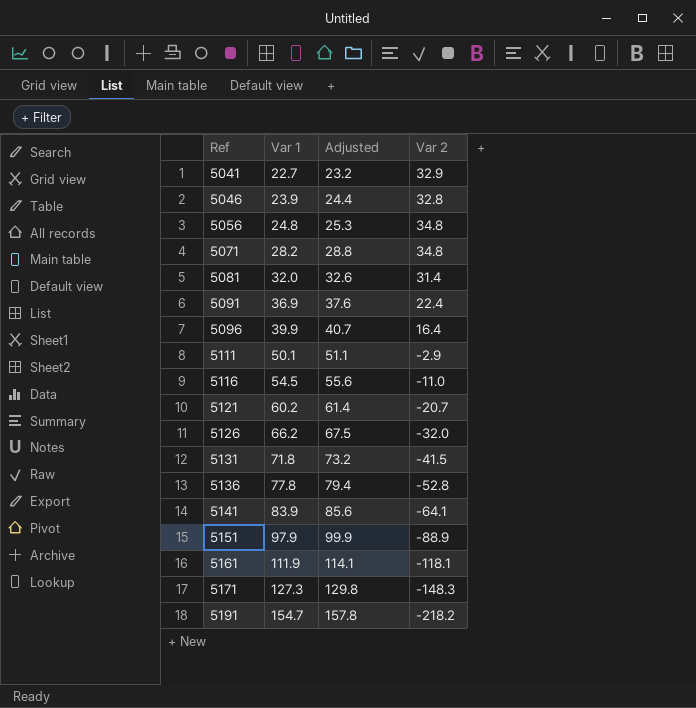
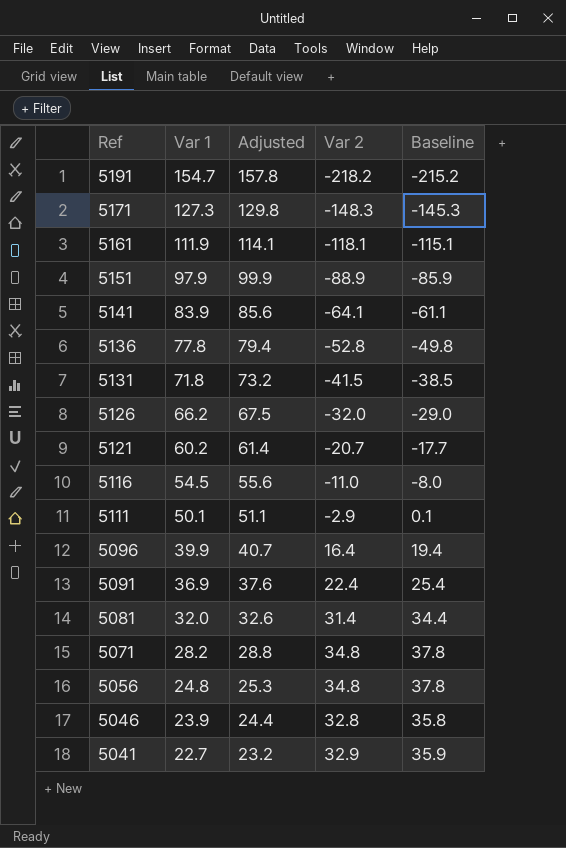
row order: Ref ascending -> Ref descending
column Baseline | formula: none -> [Var 2] + 3

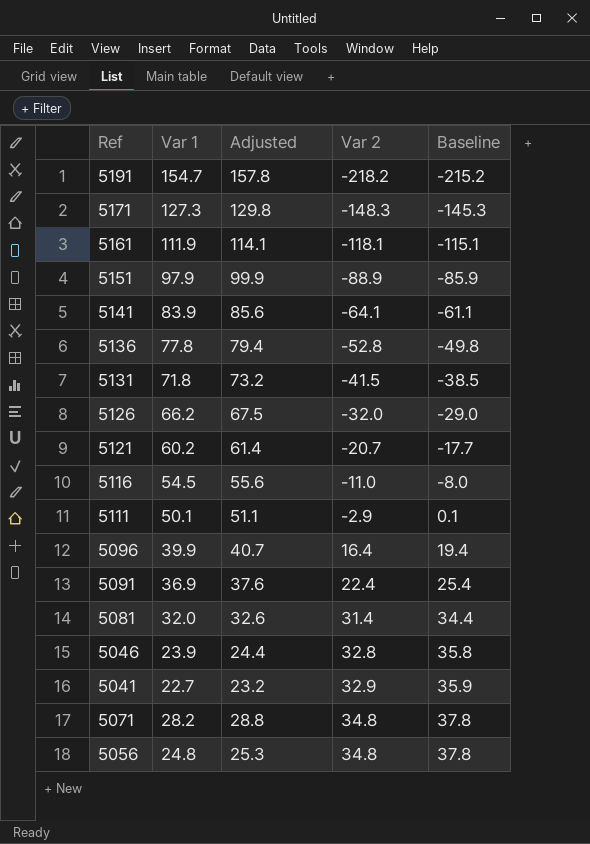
row order: Ref descending -> Var 2 ascending

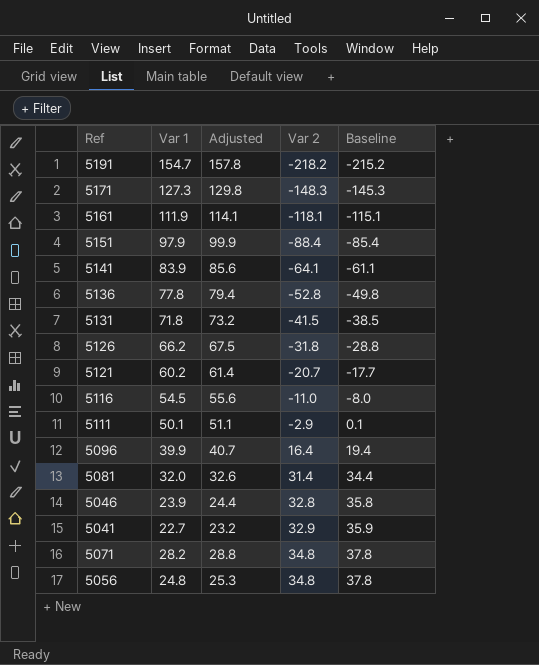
row 5091: 36.9 | 37.6 | 22.4 | 25.4 -> none
5151 | Var 2: -88.9 -> -88.4
5151 | Baseline: -85.9 -> -85.4
5126 | Var 2: -32.0 -> -31.8
5126 | Baseline: -29.0 -> -28.8

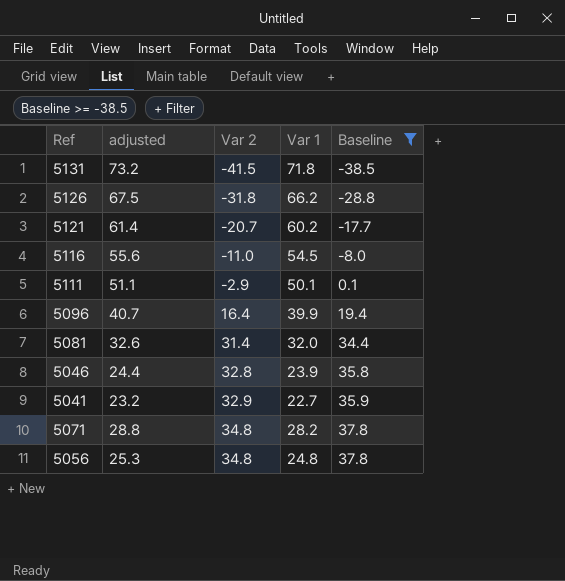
filter: none -> Baseline >= -38.5
column name: Adjusted -> adjusted
column Var 1 | position: 2 -> 4

